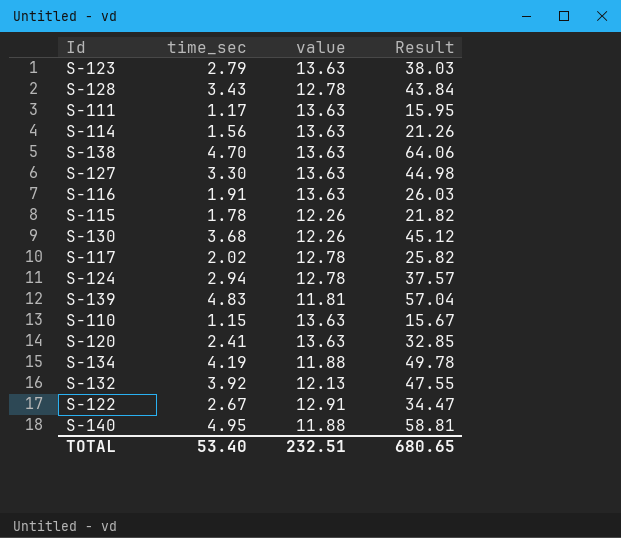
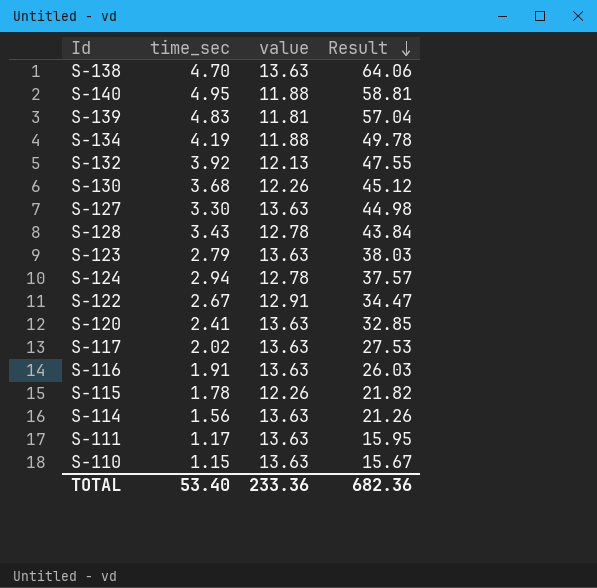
row order: none -> Result descending
S-117 | value: 12.78 -> 13.63
S-117 | Result: 25.82 -> 27.53
TOTAL | value: 232.51 -> 233.36
TOTAL | Result: 680.65 -> 682.36

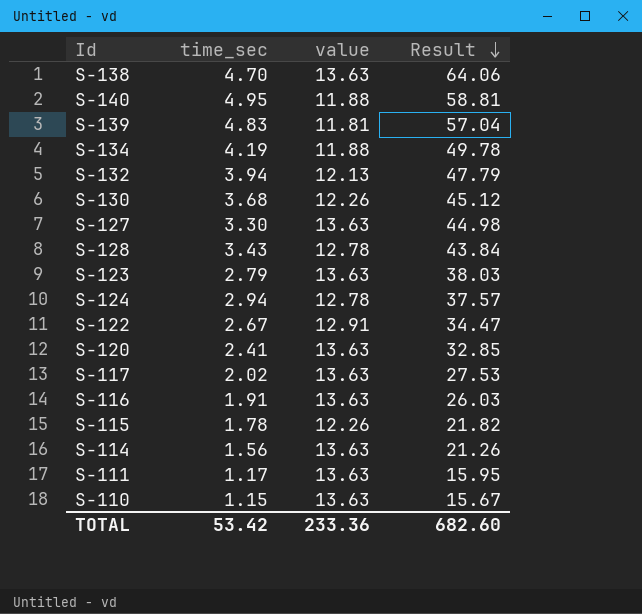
S-132 | time_sec: 3.92 -> 3.94
S-132 | Result: 47.55 -> 47.79
TOTAL | time_sec: 53.40 -> 53.42
TOTAL | Result: 682.36 -> 682.60

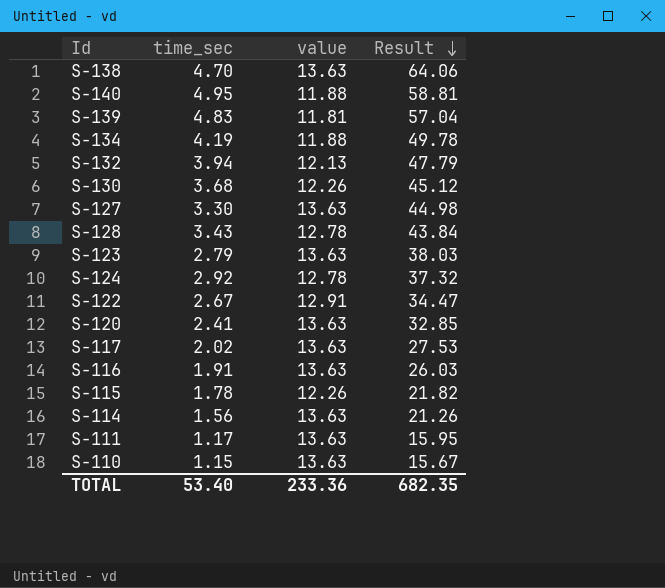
S-124 | time_sec: 2.94 -> 2.92
S-124 | Result: 37.57 -> 37.32
TOTAL | time_sec: 53.42 -> 53.40
TOTAL | Result: 682.60 -> 682.35

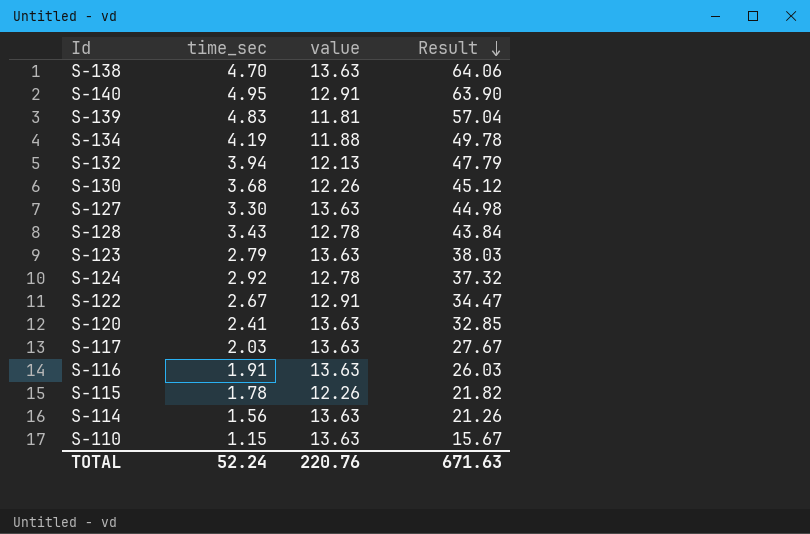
row S-111: 1.17 | 13.63 | 15.95 -> none
S-140 | value: 11.88 -> 12.91
S-140 | Result: 58.81 -> 63.90
S-117 | time_sec: 2.02 -> 2.03
S-117 | Result: 27.53 -> 27.67
TOTAL | time_sec: 53.40 -> 52.24
TOTAL | value: 233.36 -> 220.76
TOTAL | Result: 682.35 -> 671.63

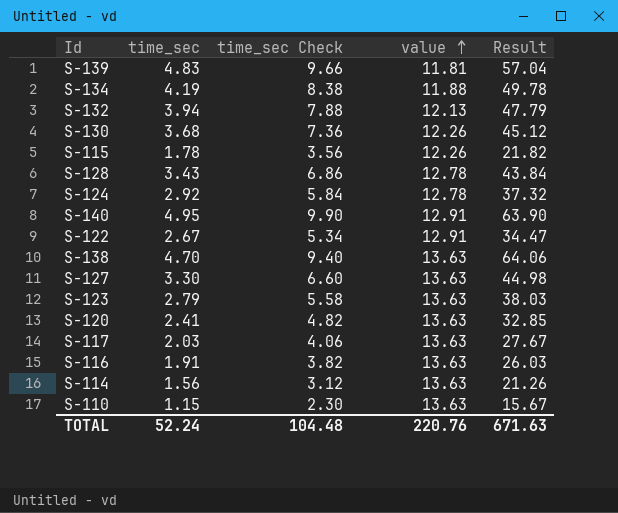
row order: Result descending -> value ascending
column time_sec Check | formula: none -> [time_sec] * 2

